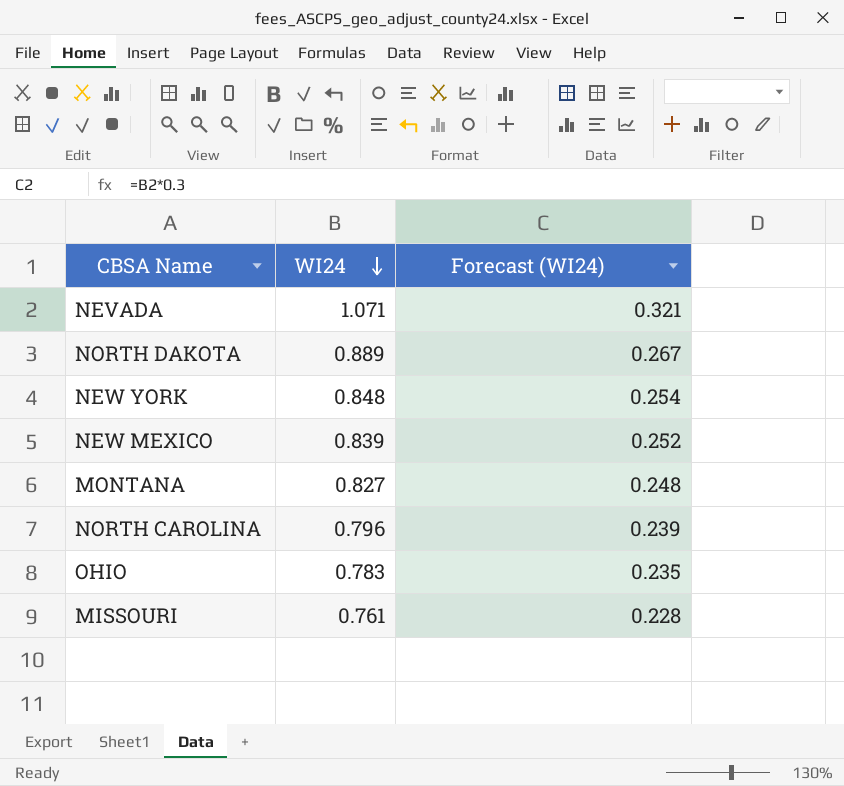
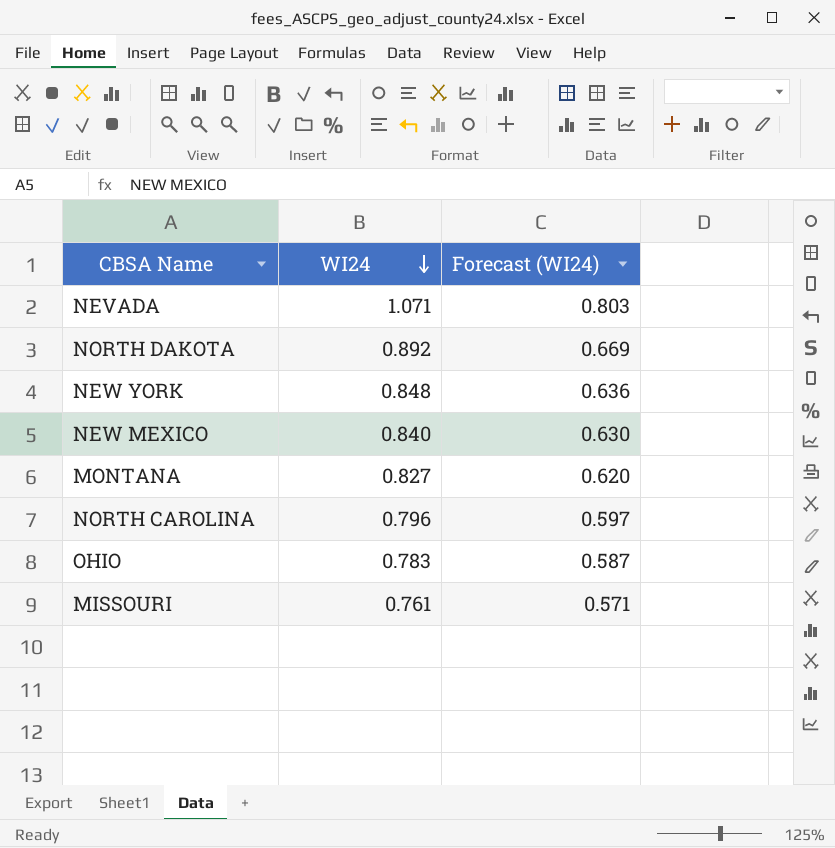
column Forecast (WI24) | formula: [WI24] * 0.3 -> [WI24] * 0.75
NORTH DAKOTA | WI24: 0.889 -> 0.892
NEW MEXICO | WI24: 0.839 -> 0.840

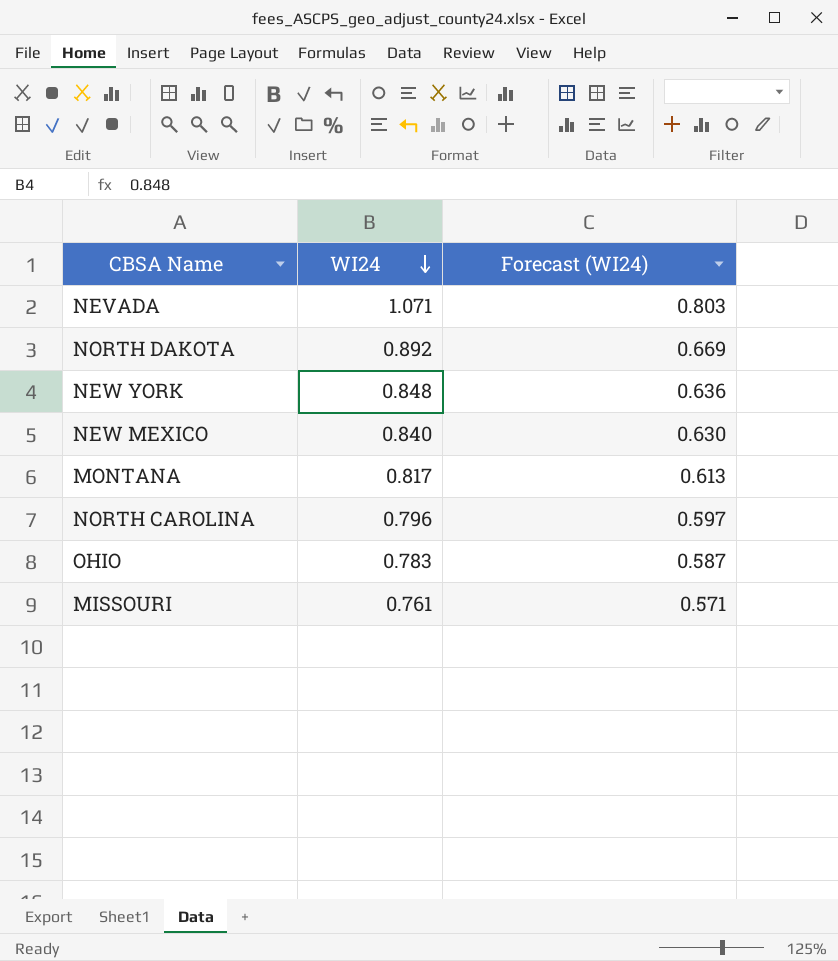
MONTANA | WI24: 0.827 -> 0.817
MONTANA | Forecast (WI24): 0.620 -> 0.613

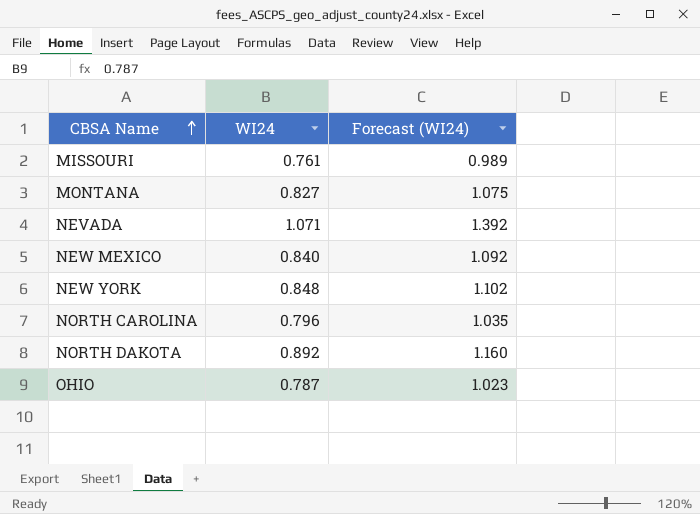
row order: WI24 descending -> CBSA Name ascending
column Forecast (WI24) | formula: [WI24] * 0.75 -> [WI24] * 1.3
MONTANA | WI24: 0.817 -> 0.827
OHIO | WI24: 0.783 -> 0.787

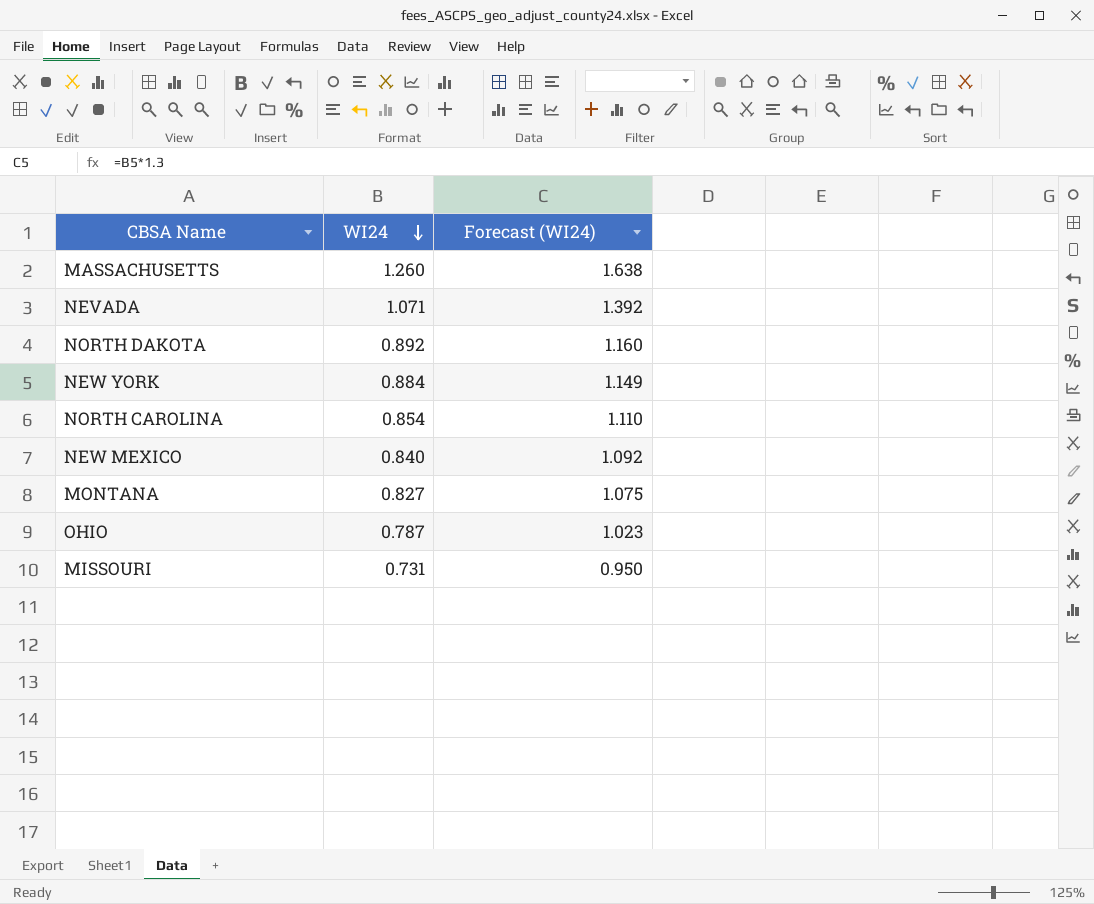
row order: CBSA Name ascending -> WI24 descending
row MASSACHUSETTS: none -> 1.260 | 1.638
NEW YORK | WI24: 0.848 -> 0.884
NEW YORK | Forecast (WI24): 1.102 -> 1.149
NORTH CAROLINA | WI24: 0.796 -> 0.854
NORTH CAROLINA | Forecast (WI24): 1.035 -> 1.110
MISSOURI | WI24: 0.761 -> 0.731
MISSOURI | Forecast (WI24): 0.989 -> 0.950

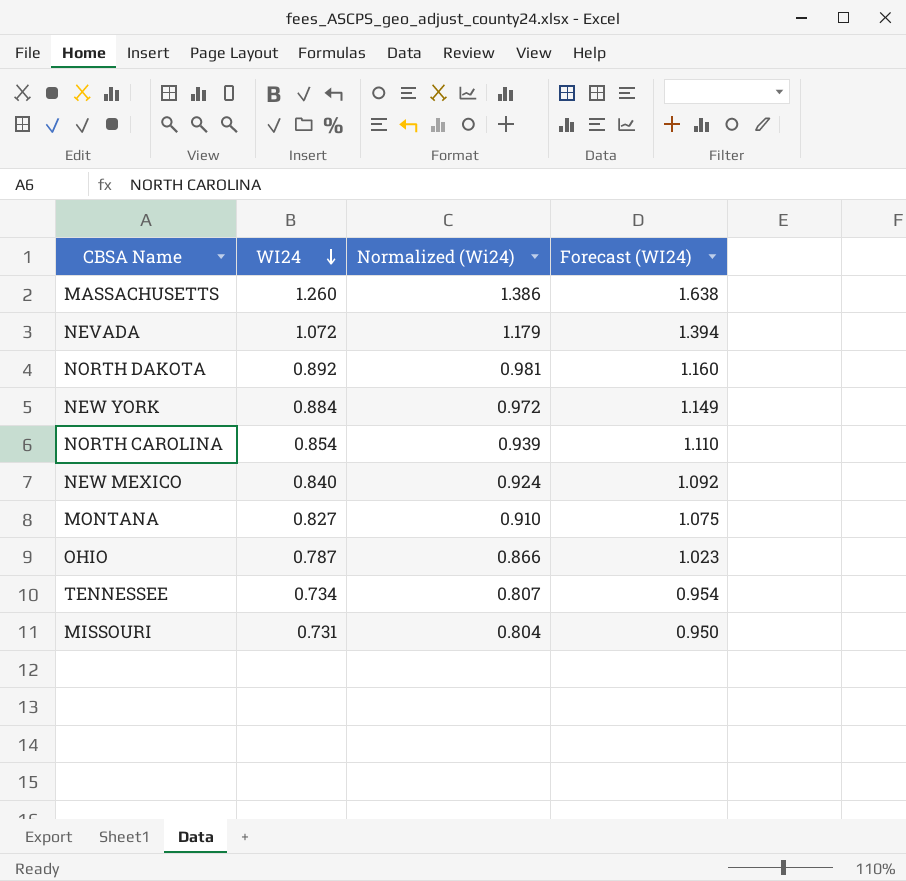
column Normalized (Wi24) | formula: none -> [WI24] * 1.1
NEVADA | WI24: 1.071 -> 1.072
NEVADA | Forecast (WI24): 1.392 -> 1.394
row TENNESSEE: none -> 0.734 | 0.807 | 0.954

